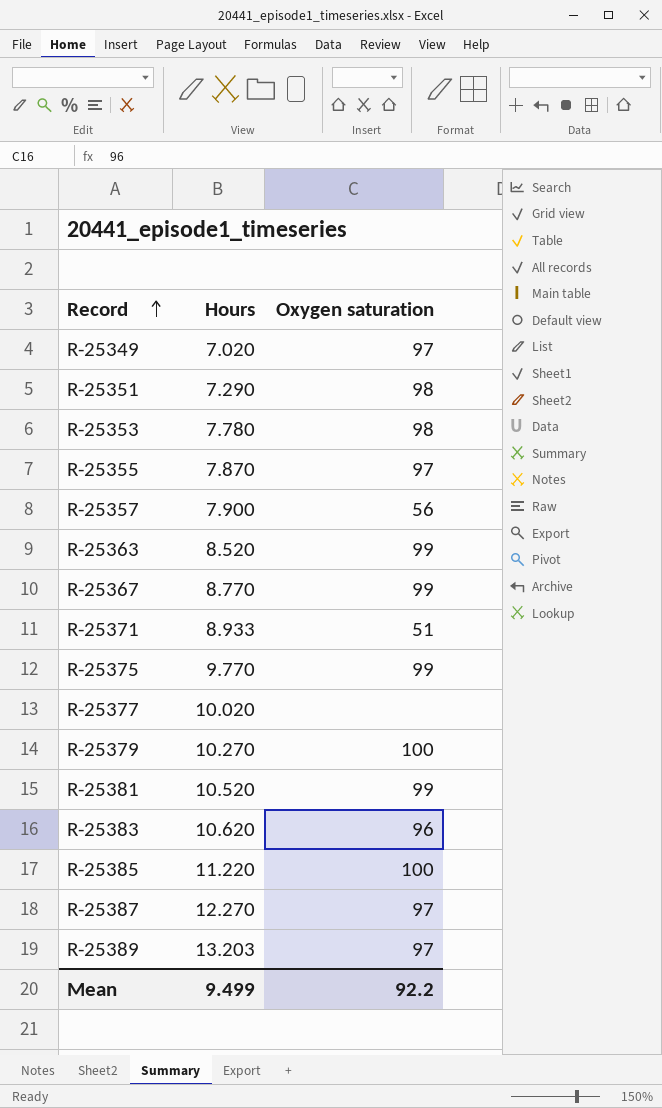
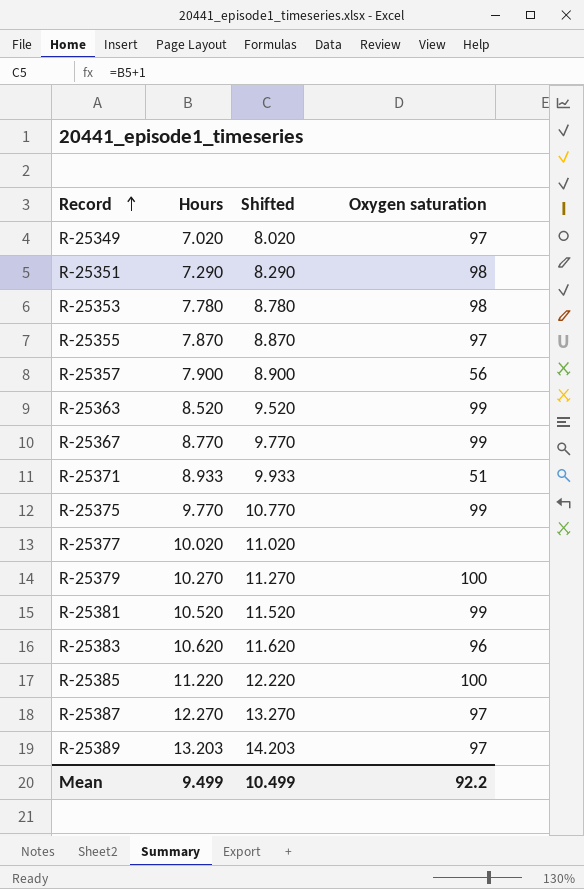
column Shifted | formula: none -> [Hours] + 1

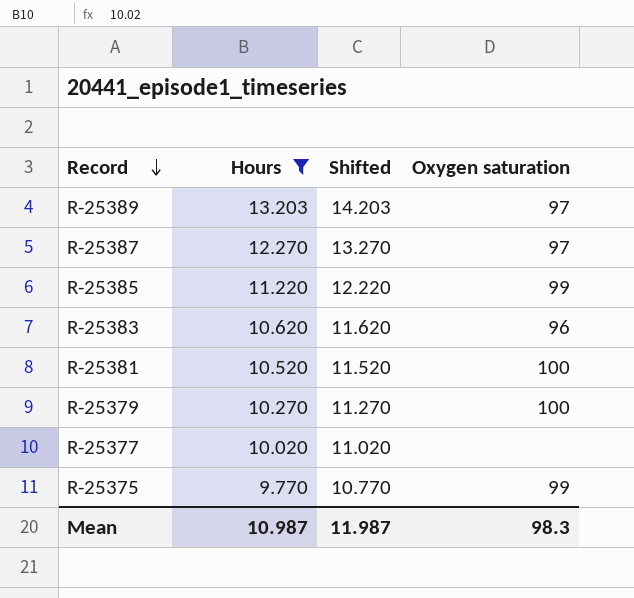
filter: none -> Hours >= 9.770
row order: Record ascending -> Record descending
R-25385 | Oxygen saturation: 100 -> 99
R-25381 | Oxygen saturation: 99 -> 100
Mean | Hours: 9.499 -> 10.987
Mean | Shifted: 10.499 -> 11.987
Mean | Oxygen saturation: 92.2 -> 98.3

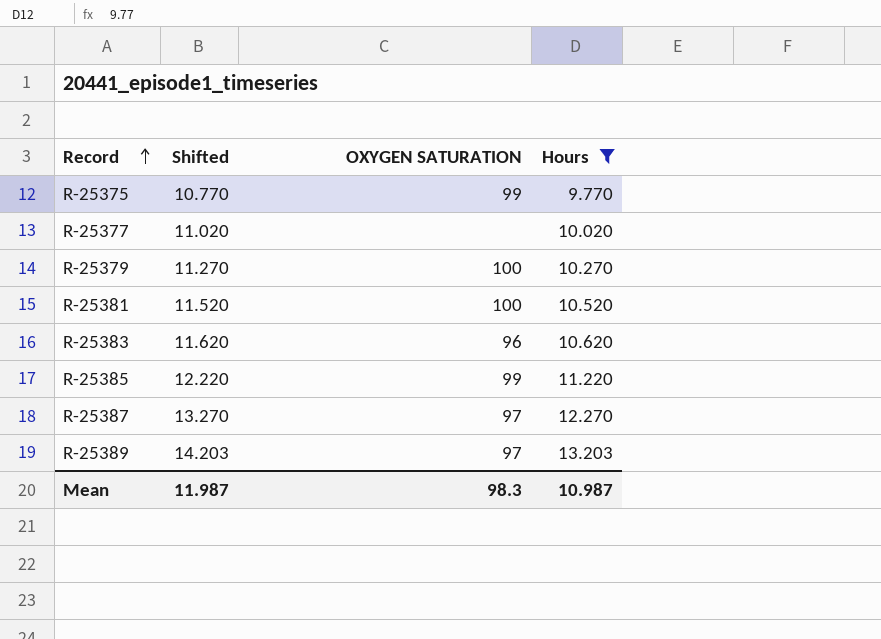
row order: Record descending -> Record ascending
column name: Oxygen saturation -> OXYGEN SATURATION
column Hours | position: 2 -> 4

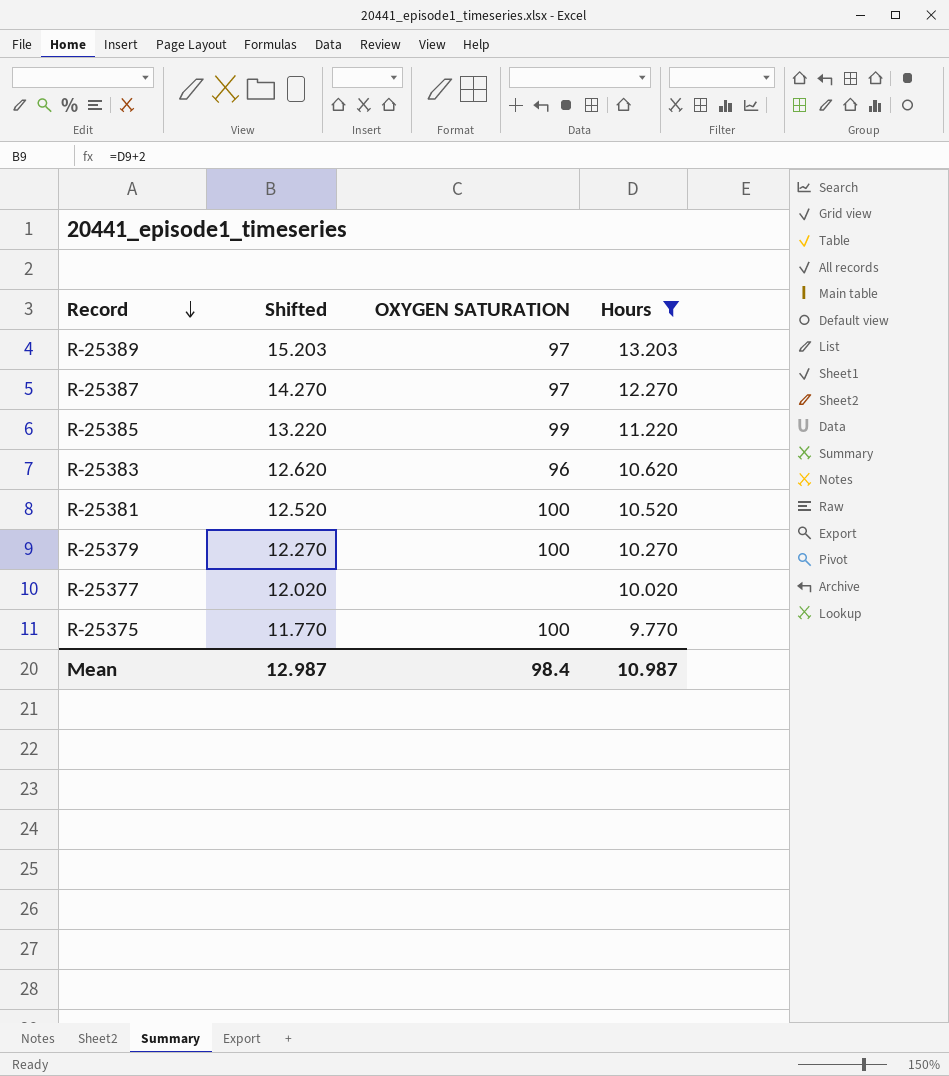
row order: Record ascending -> Record descending
column Shifted | formula: [Hours] + 1 -> [Hours] + 2
R-25375 | OXYGEN SATURATION: 99 -> 100
Mean | Shifted: 11.987 -> 12.987
Mean | OXYGEN SATURATION: 98.3 -> 98.4

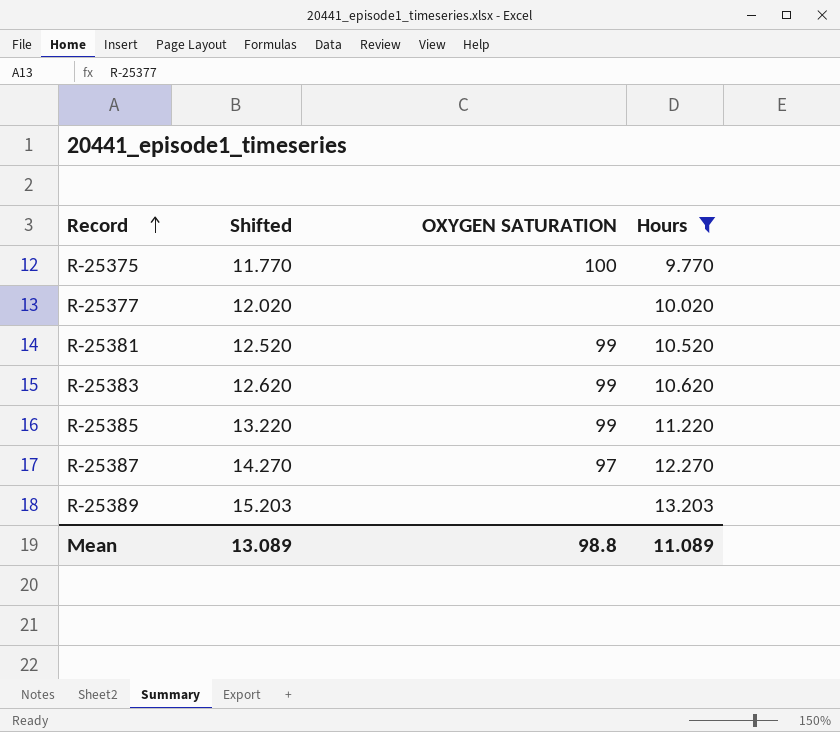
row order: Record descending -> Record ascending
row R-25379: 12.270 | 100 | 10.270 -> none
R-25381 | OXYGEN SATURATION: 100 -> 99
R-25383 | OXYGEN SATURATION: 96 -> 99
R-25389 | OXYGEN SATURATION: 97 -> none
Mean | Shifted: 12.987 -> 13.089
Mean | OXYGEN SATURATION: 98.4 -> 98.8
Mean | Hours: 10.987 -> 11.089

